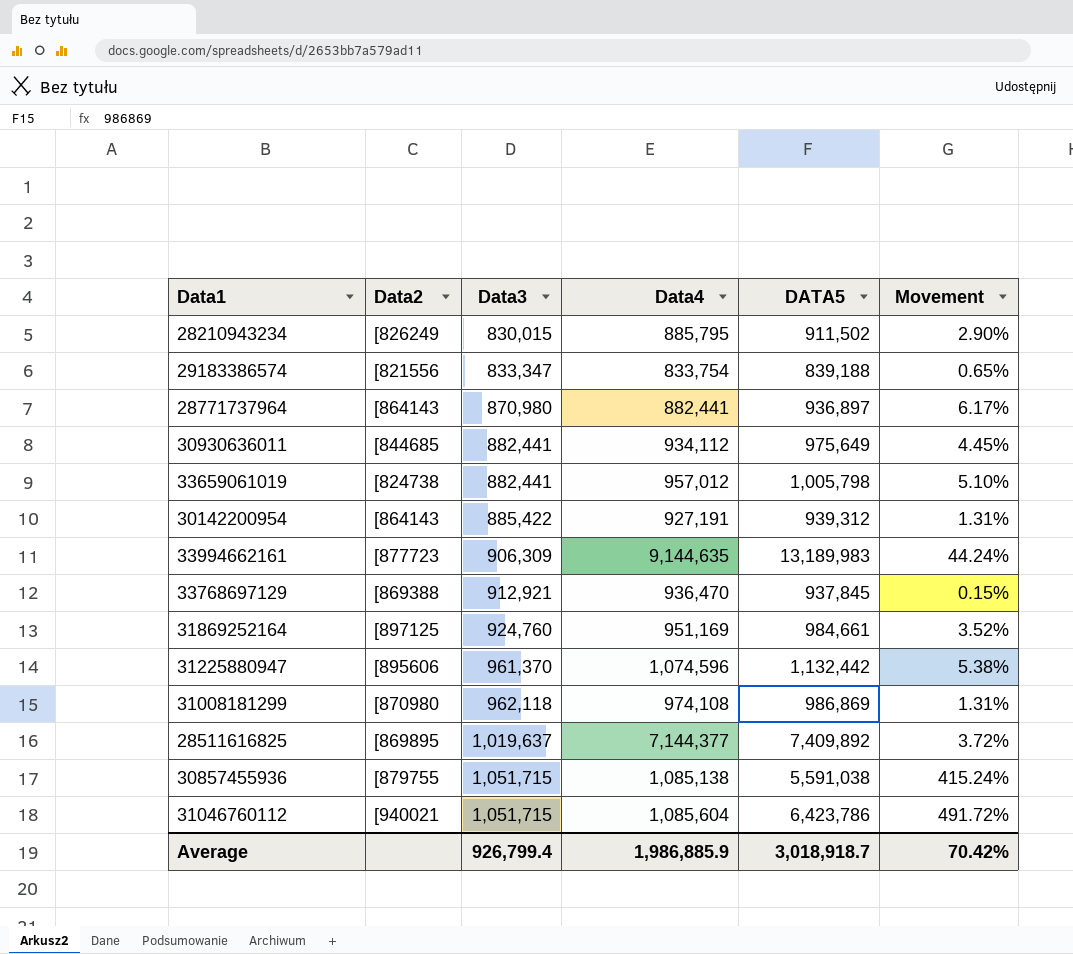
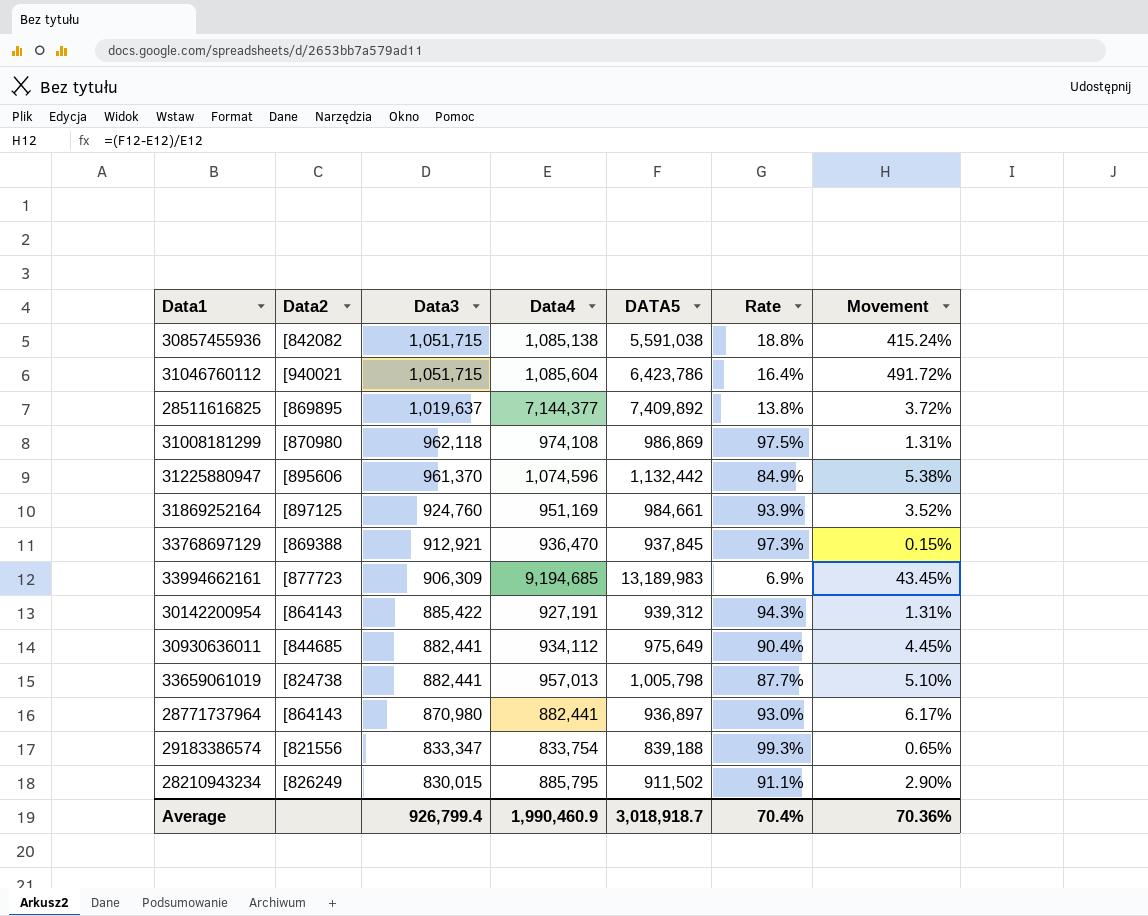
row order: Data3 ascending -> Data3 descending
column Rate | formula: none -> [Data3] / [DATA5]
30857455936 | Data2: [879755 -> [842082
33994662161 | Data4: 9,144,635 -> 9,194,685
33994662161 | Movement: 44.24% -> 43.45%
33659061019 | Data4: 957,012 -> 957,013
Average | Data4: 1,986,885.9 -> 1,990,460.9
Average | Movement: 70.42% -> 70.36%

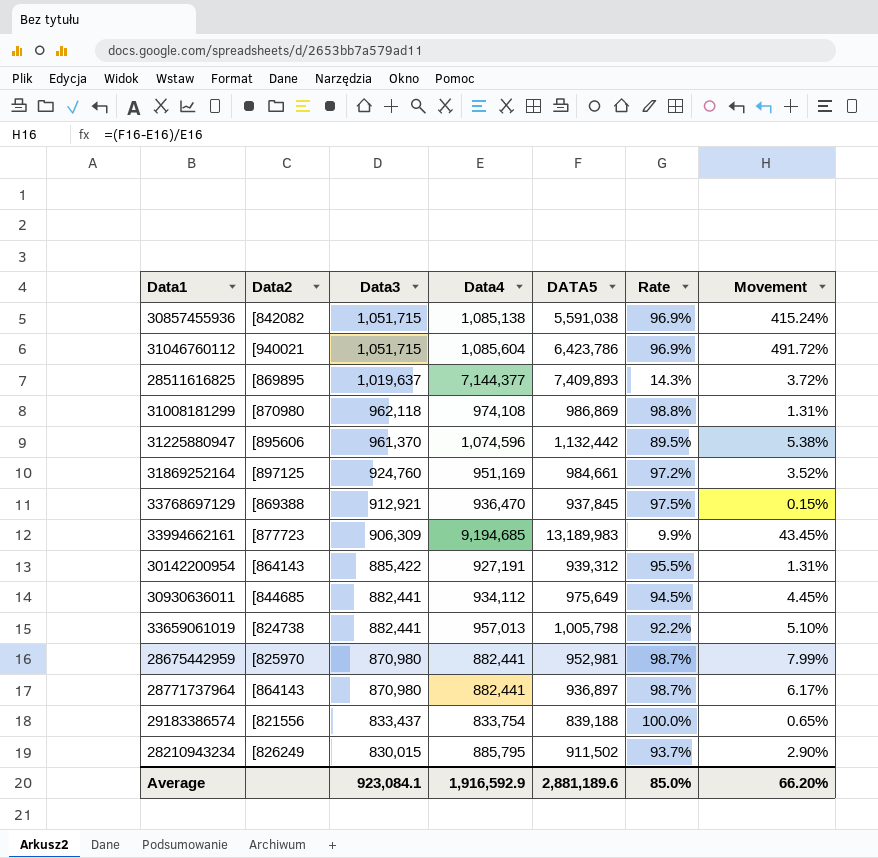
column Rate | formula: [Data3] / [DATA5] -> [Data3] / [Data4]
28511616825 | DATA5: 7,409,892 -> 7,409,893
row 28675442959: none -> [825970 | 870,980 | 882,441 | 952,981 | 98.7% | 7.99%
29183386574 | Data3: 833,347 -> 833,437
Average | Data3: 926,799.4 -> 923,084.1
Average | Data4: 1,990,460.9 -> 1,916,592.9
Average | DATA5: 3,018,918.7 -> 2,881,189.6
Average | Rate: 70.4% -> 85.0%
Average | Movement: 70.36% -> 66.20%

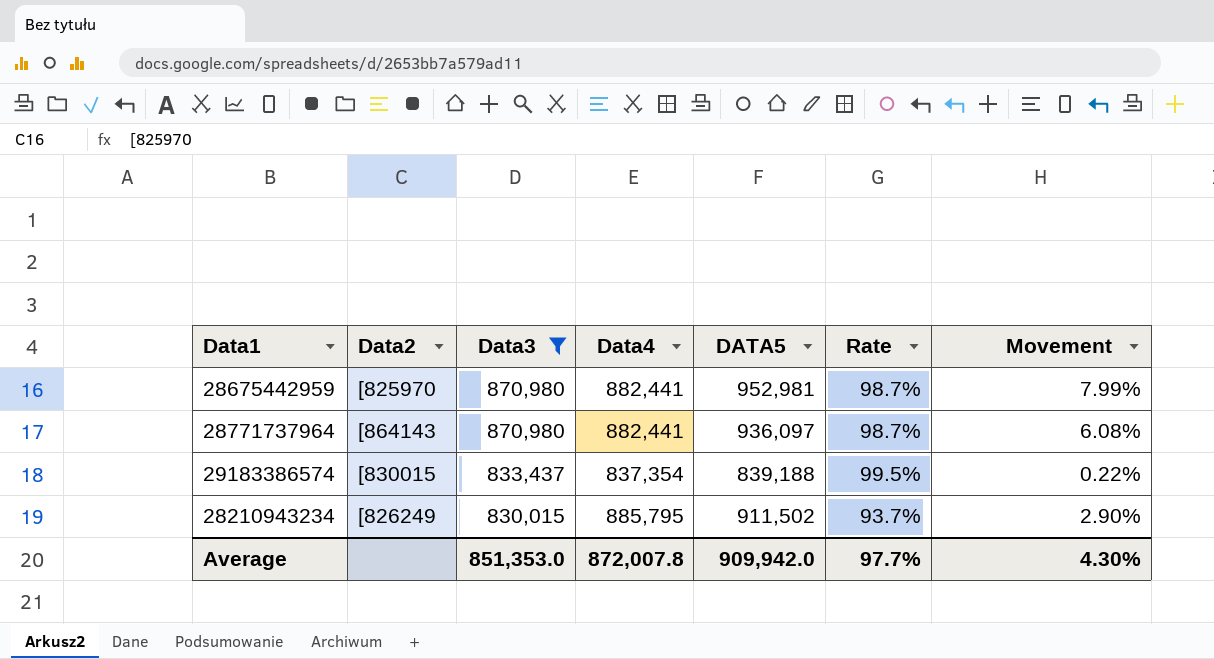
filter: none -> Data3 <= 870,980
28771737964 | DATA5: 936,897 -> 936,097
28771737964 | Movement: 6.17% -> 6.08%
29183386574 | Data2: [821556 -> [830015
29183386574 | Data4: 833,754 -> 837,354
29183386574 | Rate: 100.0% -> 99.5%
29183386574 | Movement: 0.65% -> 0.22%
Average | Data3: 923,084.1 -> 851,353.0
Average | Data4: 1,916,592.9 -> 872,007.8
Average | DATA5: 2,881,189.6 -> 909,942.0
Average | Rate: 85.0% -> 97.7%
Average | Movement: 66.20% -> 4.30%

